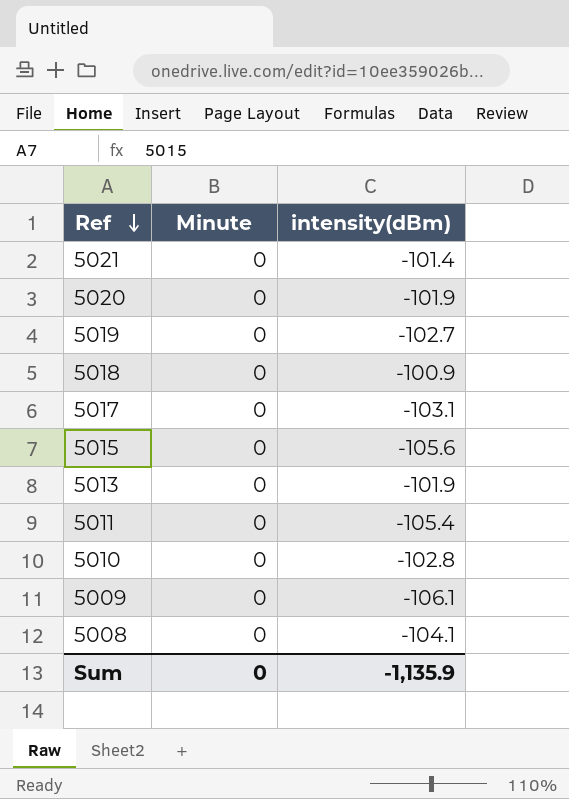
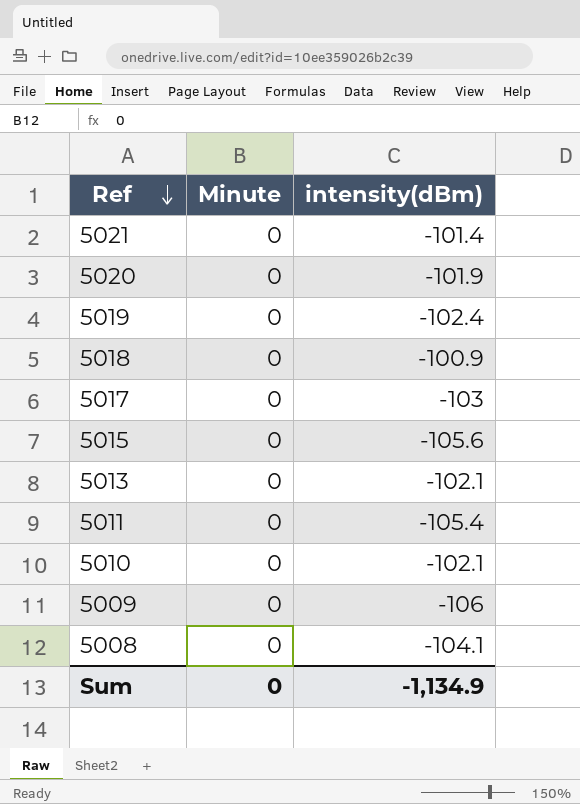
5019 | intensity(dBm): -102.7 -> -102.4
5017 | intensity(dBm): -103.1 -> -103
5013 | intensity(dBm): -101.9 -> -102.1
5010 | intensity(dBm): -102.8 -> -102.1
5009 | intensity(dBm): -106.1 -> -106
Sum | intensity(dBm): -1,135.9 -> -1,134.9

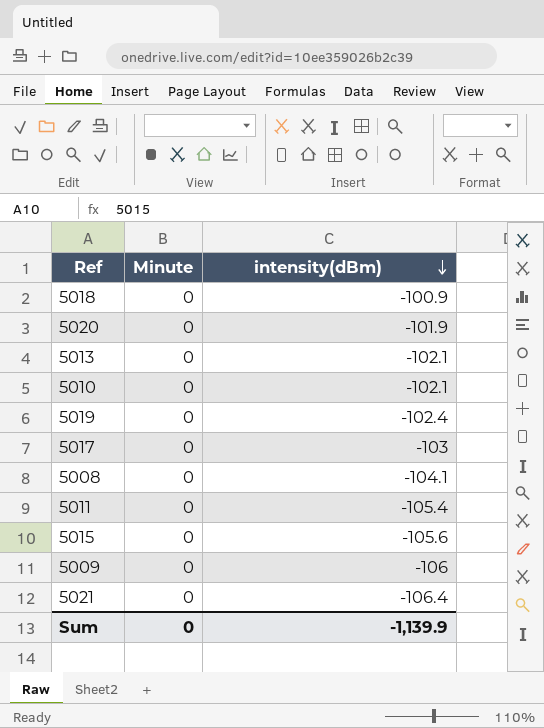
row order: Ref descending -> intensity(dBm) descending
5021 | intensity(dBm): -101.4 -> -106.4
Sum | intensity(dBm): -1,134.9 -> -1,139.9

